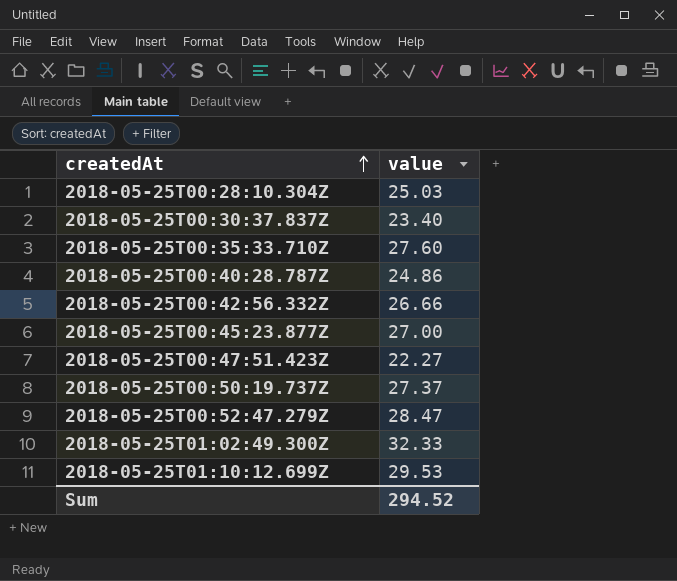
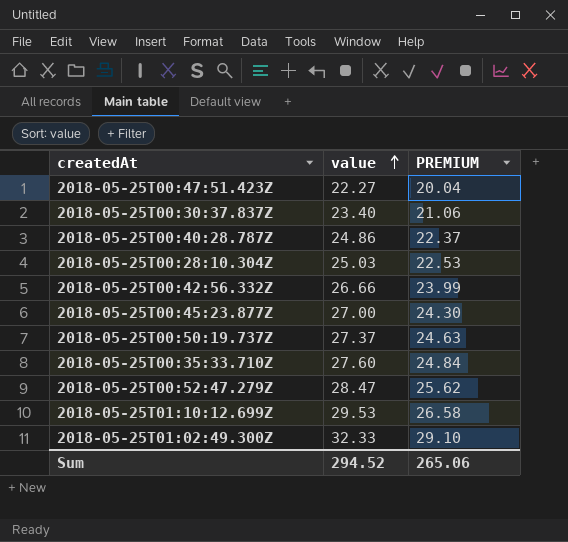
row order: createdAt ascending -> value ascending
column PREMIUM | formula: none -> [value] * 0.9

